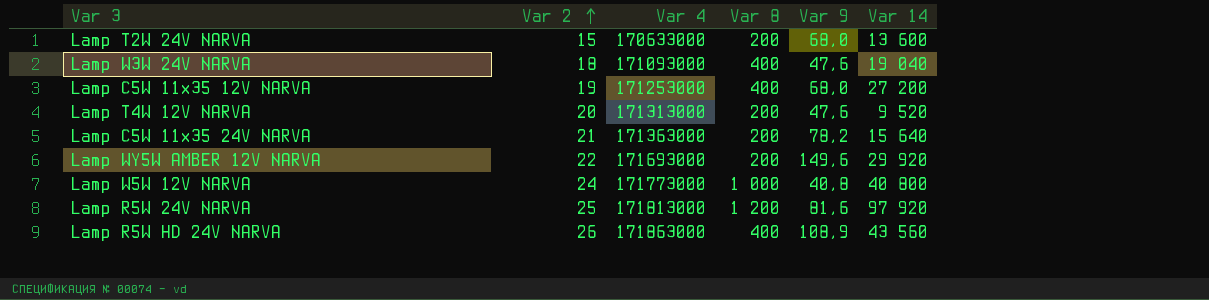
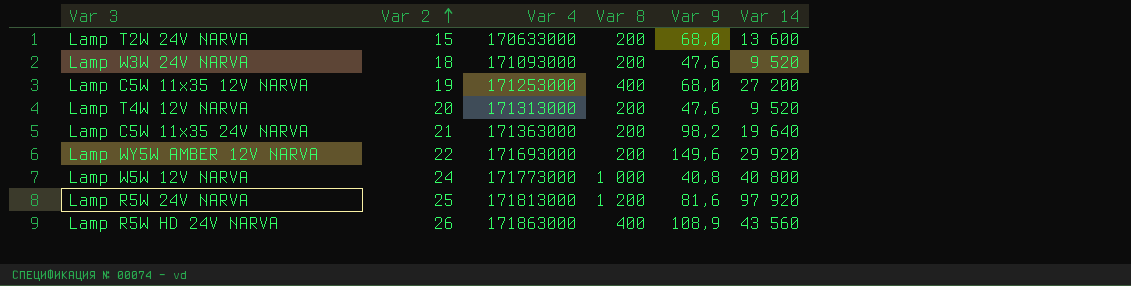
Lamp W3W 24V NARVA | Var 8: 400 -> 200
Lamp W3W 24V NARVA | Var 14: 19 040 -> 9 520
Lamp C5W 11x35 24V NARVA | Var 9: 78,2 -> 98,2
Lamp C5W 11x35 24V NARVA | Var 14: 15 640 -> 19 640

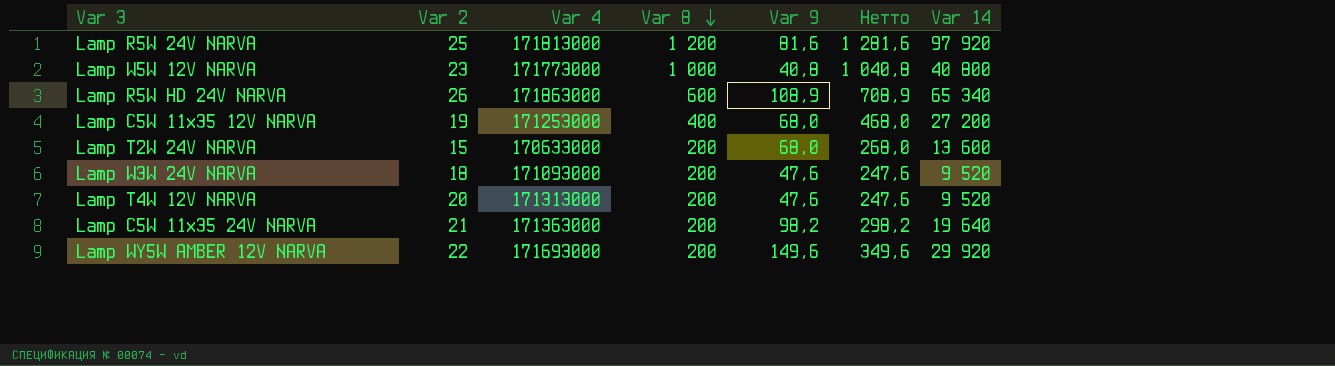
row order: Var 2 ascending -> Var 8 descending
column Нетто | formula: none -> [Var 8] + [Var 9]
Lamp W5W 12V NARVA | Var 2: 24 -> 23
Lamp R5W HD 24V NARVA | Var 8: 400 -> 600
Lamp R5W HD 24V NARVA | Var 14: 43 560 -> 65 340

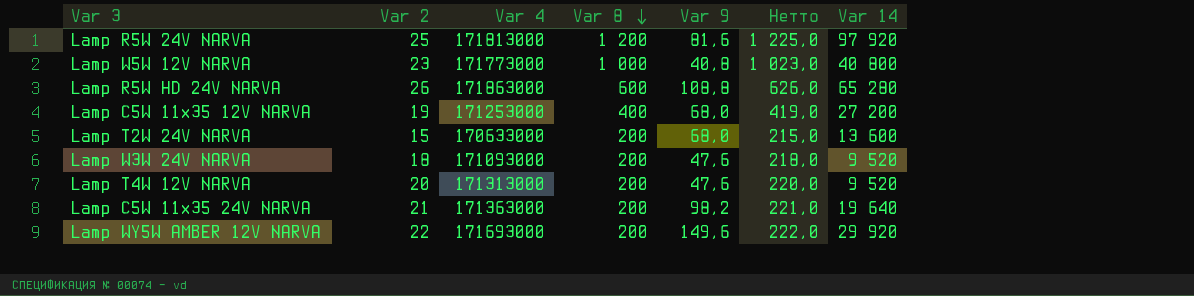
column Нетто | formula: [Var 8] + [Var 9] -> [Var 2] + [Var 8]
Lamp R5W HD 24V NARVA | Var 9: 108,9 -> 108,8
Lamp R5W HD 24V NARVA | Var 14: 65 340 -> 65 280

